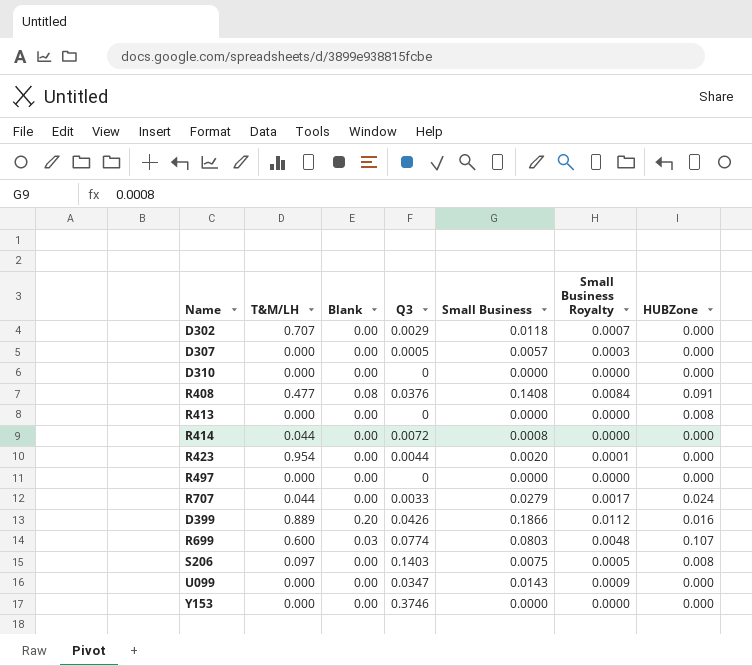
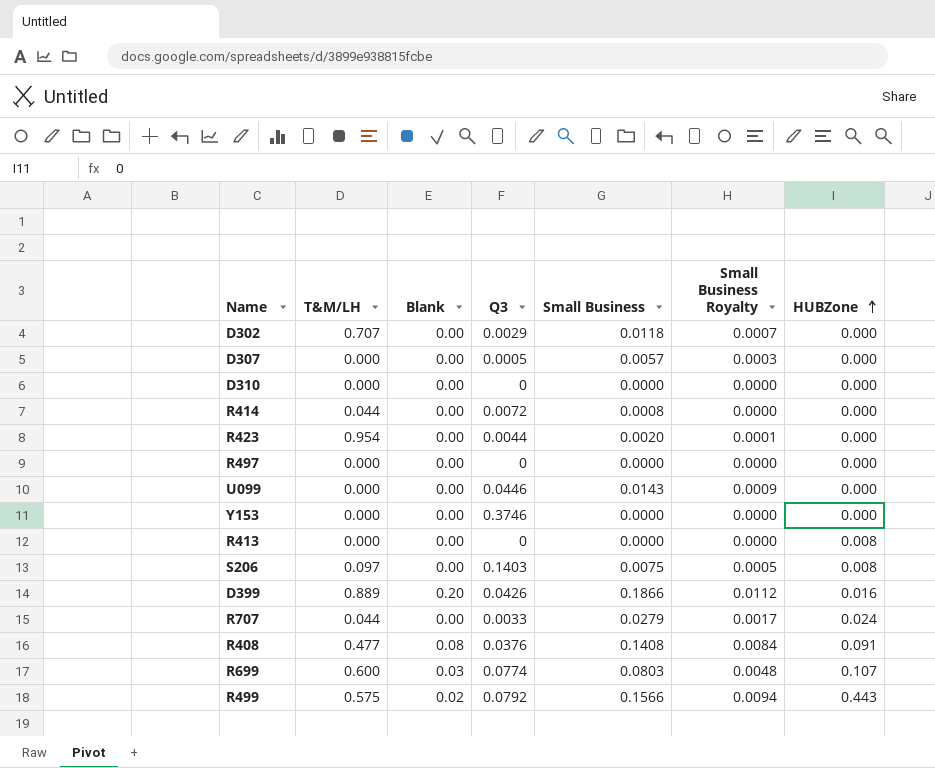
row order: none -> HUBZone ascending
U099 | Q3: 0.0347 -> 0.0446
row R499: none -> 0.575 | 0.02 | 0.0792 | 0.1566 | 0.0094 | 0.443

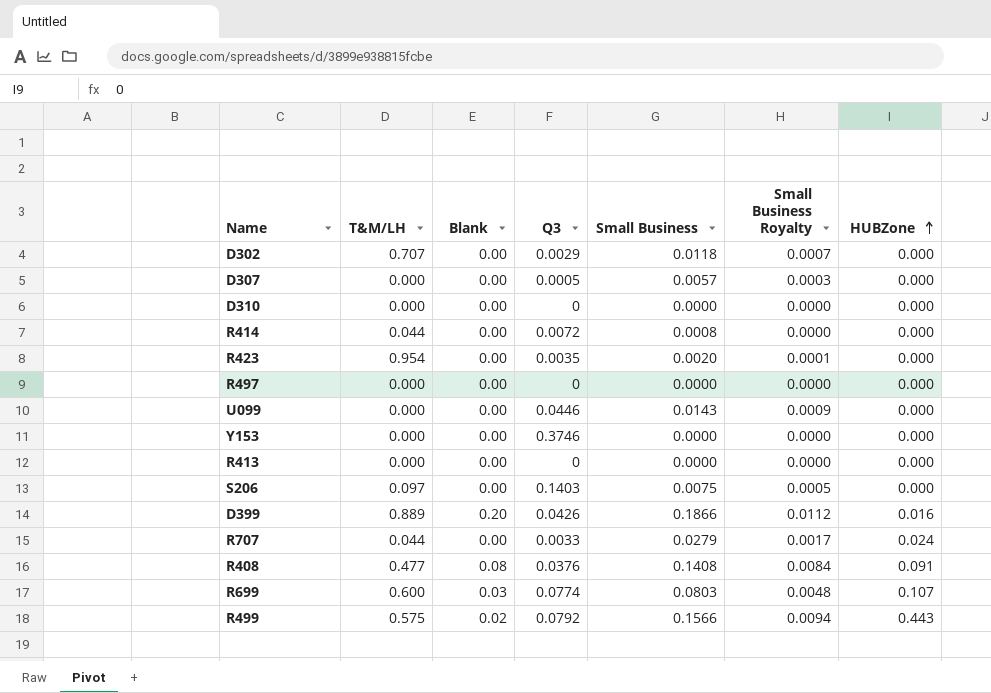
R423 | Q3: 0.0044 -> 0.0035
R413 | HUBZone: 0.008 -> 0.000
S206 | HUBZone: 0.008 -> 0.000

